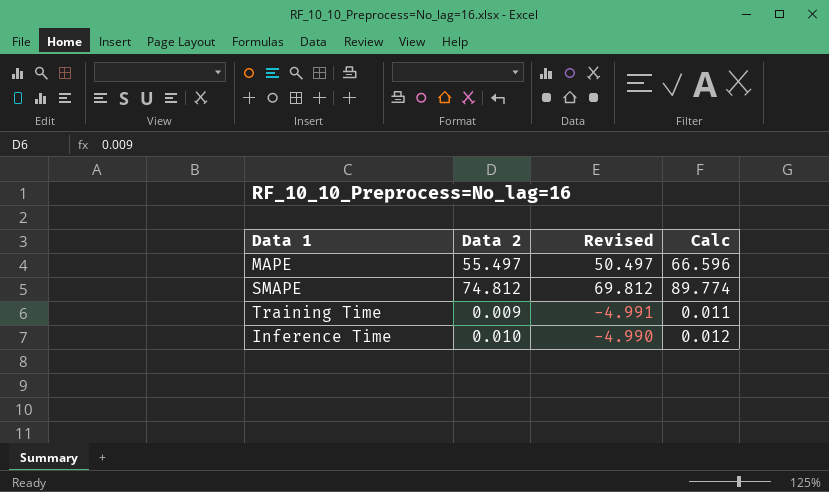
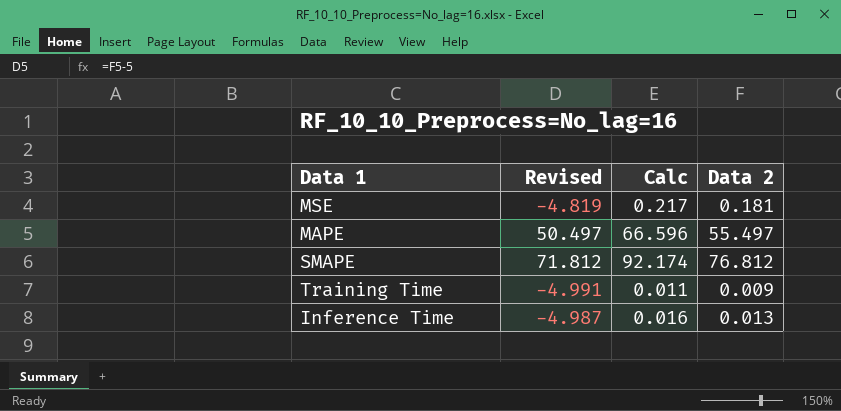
column Data 2 | position: 2 -> 4
row MSE: none -> -4.819 | 0.217 | 0.181
SMAPE | Revised: 69.812 -> 71.812
SMAPE | Calc: 89.774 -> 92.174
SMAPE | Data 2: 74.812 -> 76.812
Inference Time | Revised: -4.990 -> -4.987
Inference Time | Calc: 0.012 -> 0.016
Inference Time | Data 2: 0.010 -> 0.013

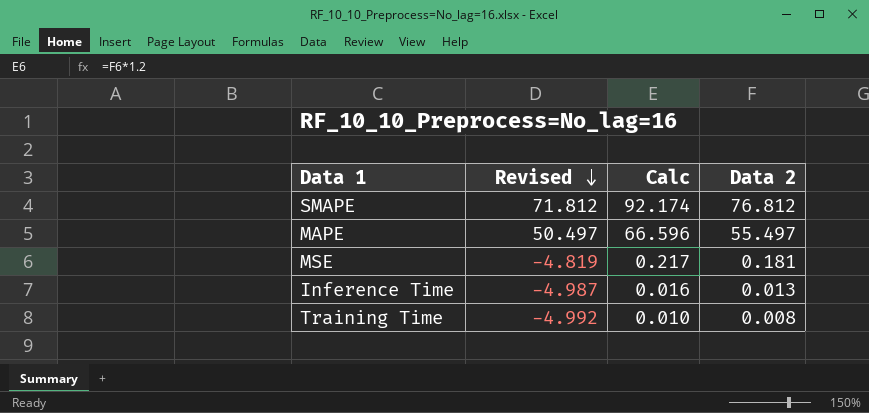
row order: none -> Revised descending
Training Time | Revised: -4.991 -> -4.992
Training Time | Calc: 0.011 -> 0.010
Training Time | Data 2: 0.009 -> 0.008

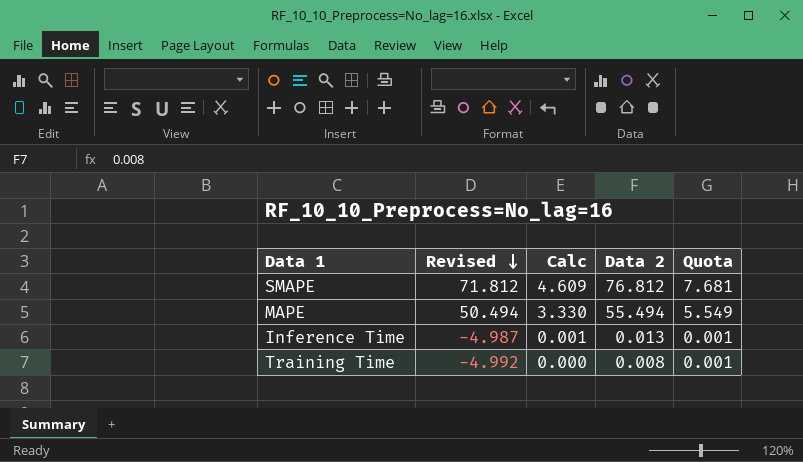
column Calc | formula: [Data 2] * 1.2 -> [Data 2] * 0.06
column Quota | formula: none -> [Data 2] * 0.1
row MSE: -4.819 | 0.217 | 0.181 -> none
MAPE | Revised: 50.497 -> 50.494
MAPE | Data 2: 55.497 -> 55.494

